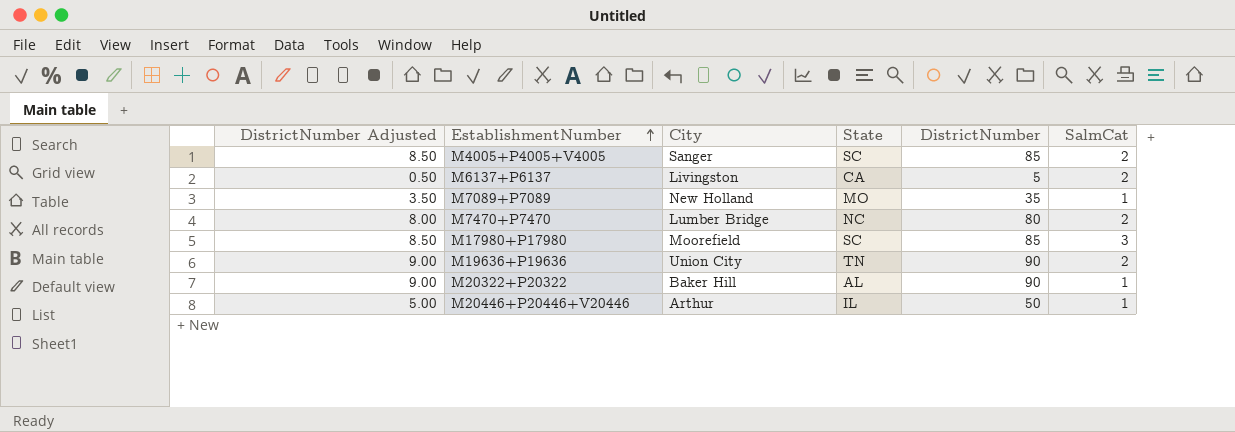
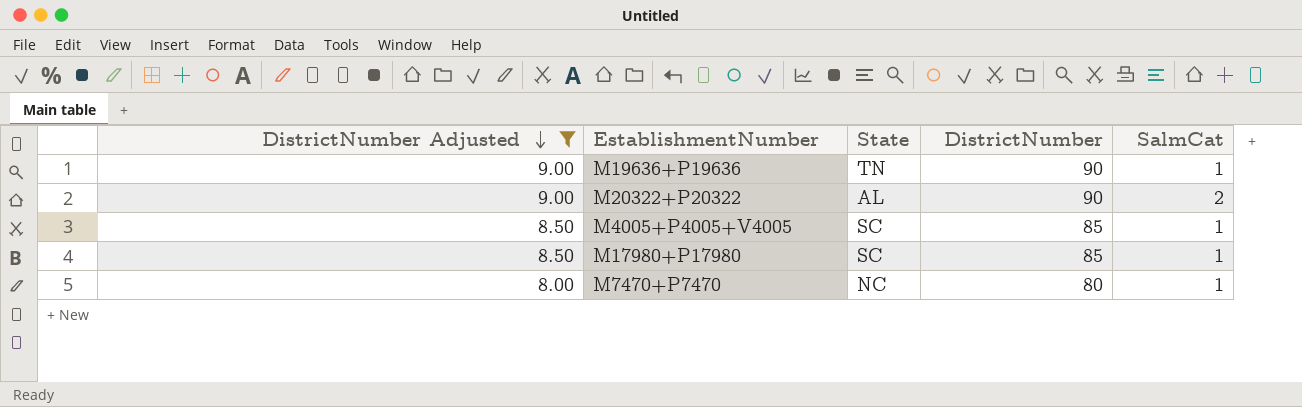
filter: none -> DistrictNumber Adjusted >= 8.00
row order: EstablishmentNumber ascending -> DistrictNumber Adjusted descending
column City | position: 3 -> none
M19636+P19636 | SalmCat: 2 -> 1
M20322+P20322 | SalmCat: 1 -> 2
M4005+P4005+V4005 | SalmCat: 2 -> 1
M17980+P17980 | SalmCat: 3 -> 1
M7470+P7470 | SalmCat: 2 -> 1

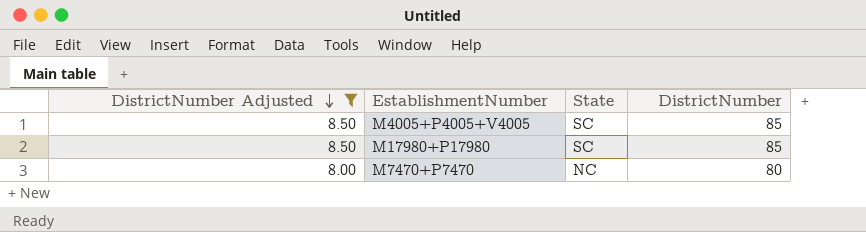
column SalmCat | position: 5 -> none
row M19636+P19636: 9.00 | TN | 90 | 1 -> none
row M20322+P20322: 9.00 | AL | 90 | 2 -> none

